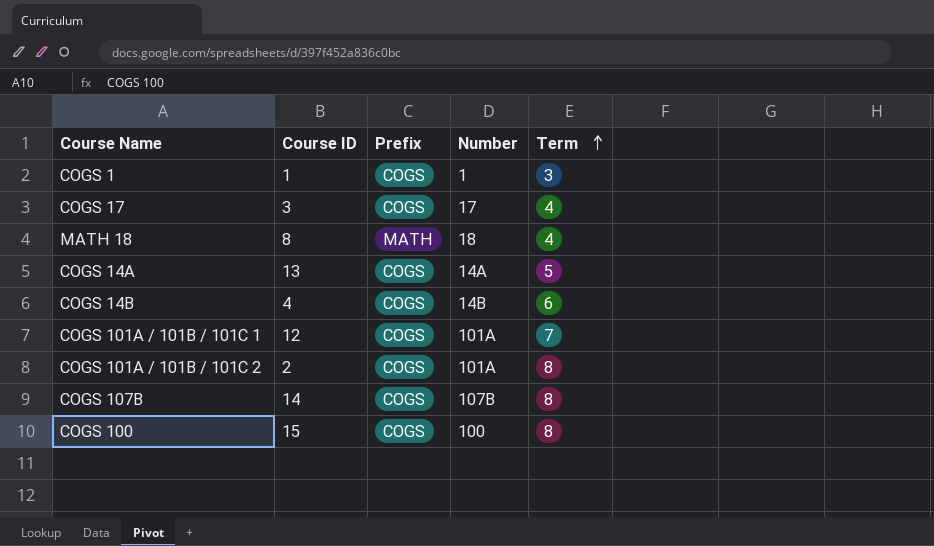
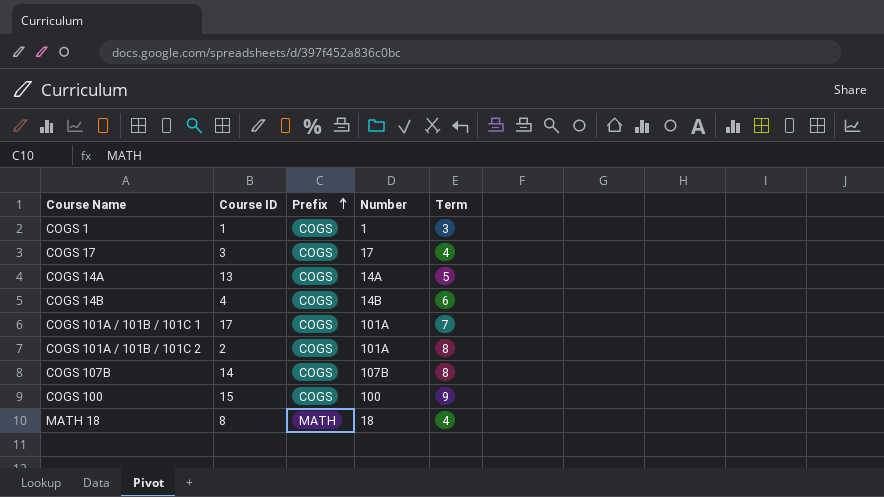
row order: Term ascending -> Prefix ascending
COGS 101A / 101B / 101C 1 | Course ID: 12 -> 17
COGS 100 | Term: 8 -> 9

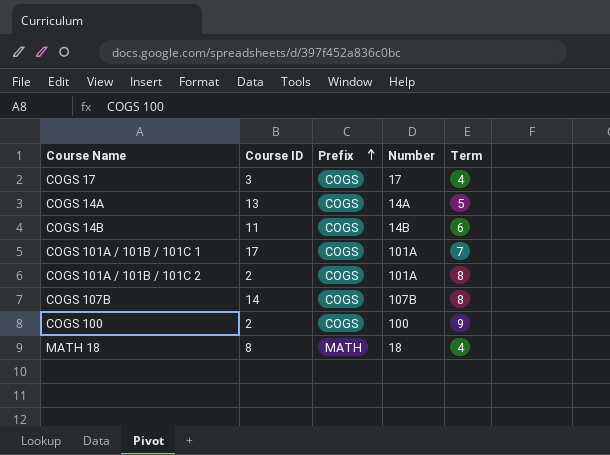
row COGS 1: 1 | COGS | 1 | 3 -> none
COGS 14B | Course ID: 4 -> 11
COGS 100 | Course ID: 15 -> 2

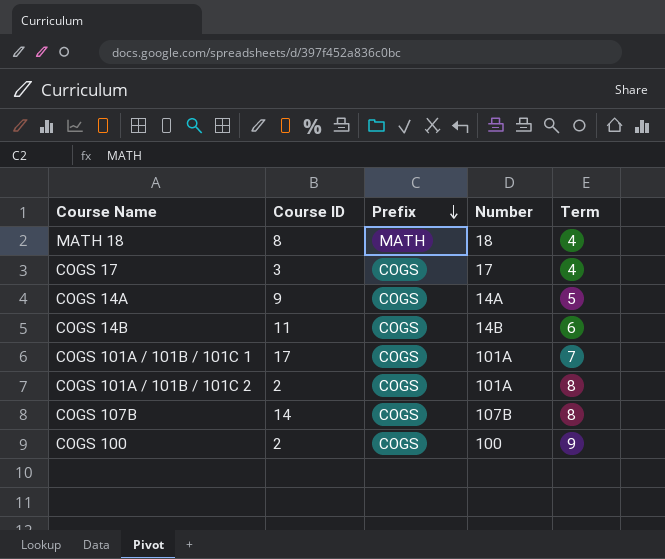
row order: Prefix ascending -> Prefix descending
COGS 14A | Course ID: 13 -> 9

